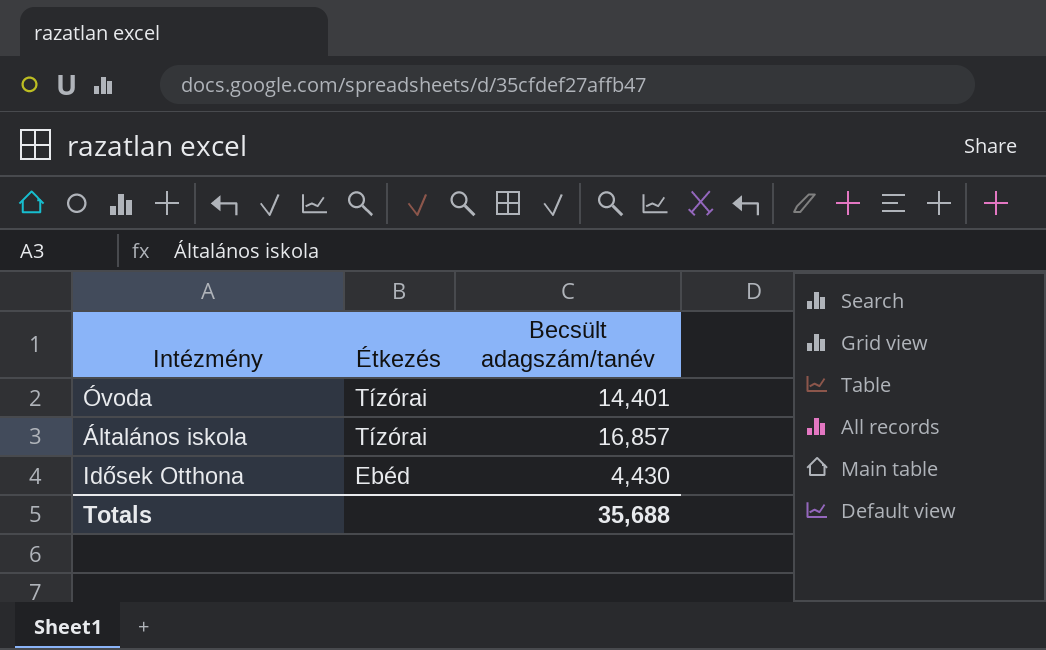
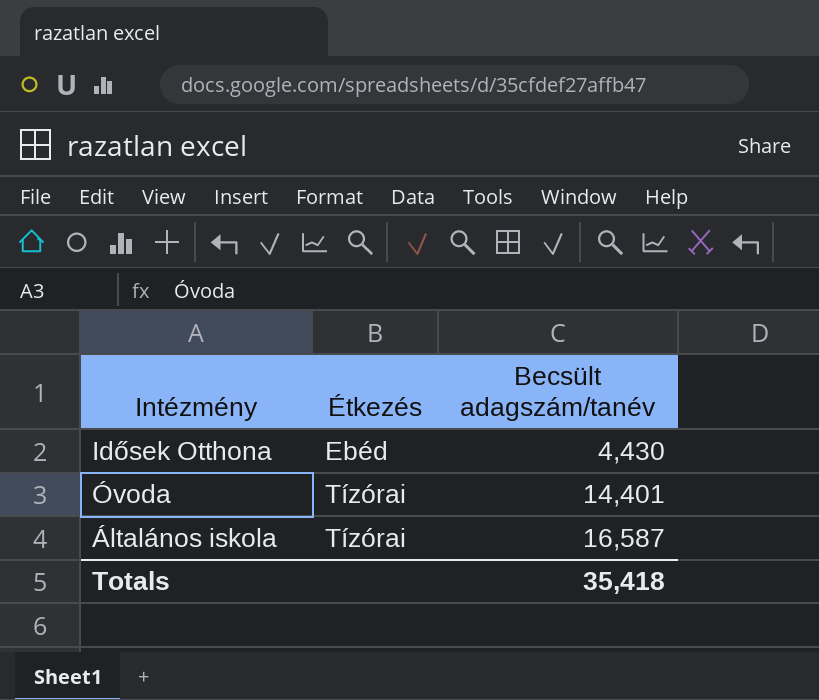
row order: Étkezés descending -> Étkezés ascending
Általános iskola | Becsült adagszám/tanév: 16,857 -> 16,587
Totals | Becsült adagszám/tanév: 35,688 -> 35,418

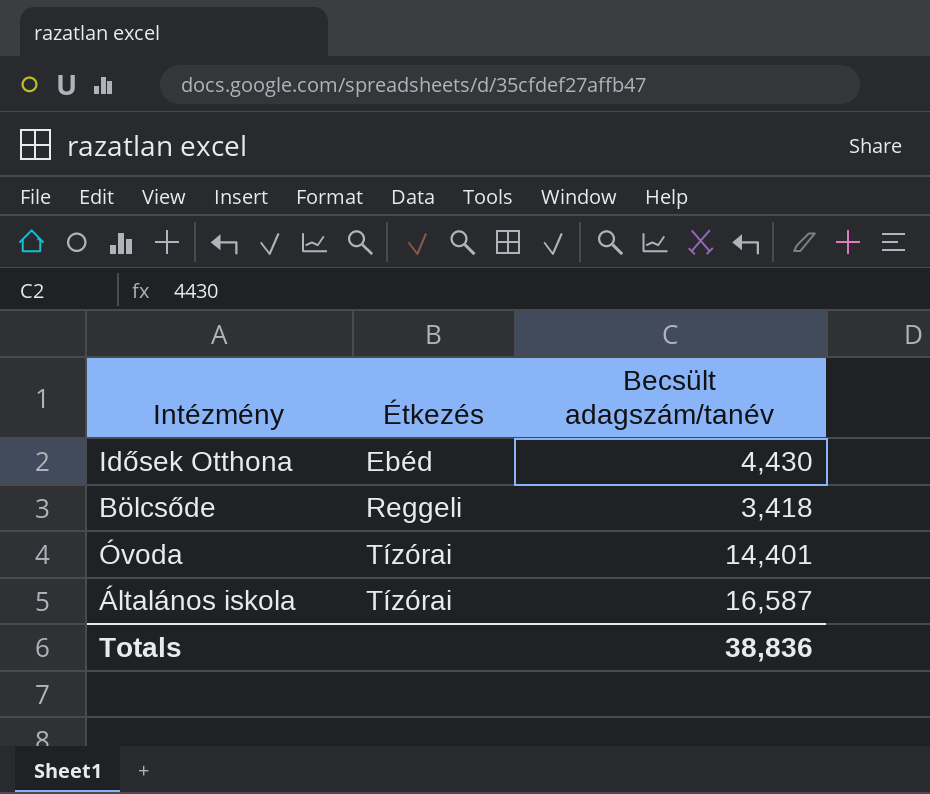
row Bölcsőde: none -> Reggeli | 3,418
Totals | Becsült adagszám/tanév: 35,418 -> 38,836

